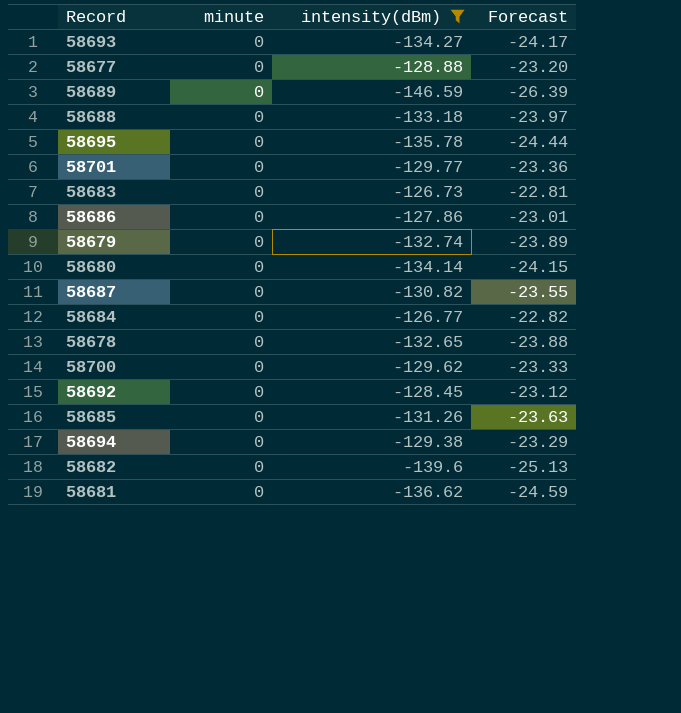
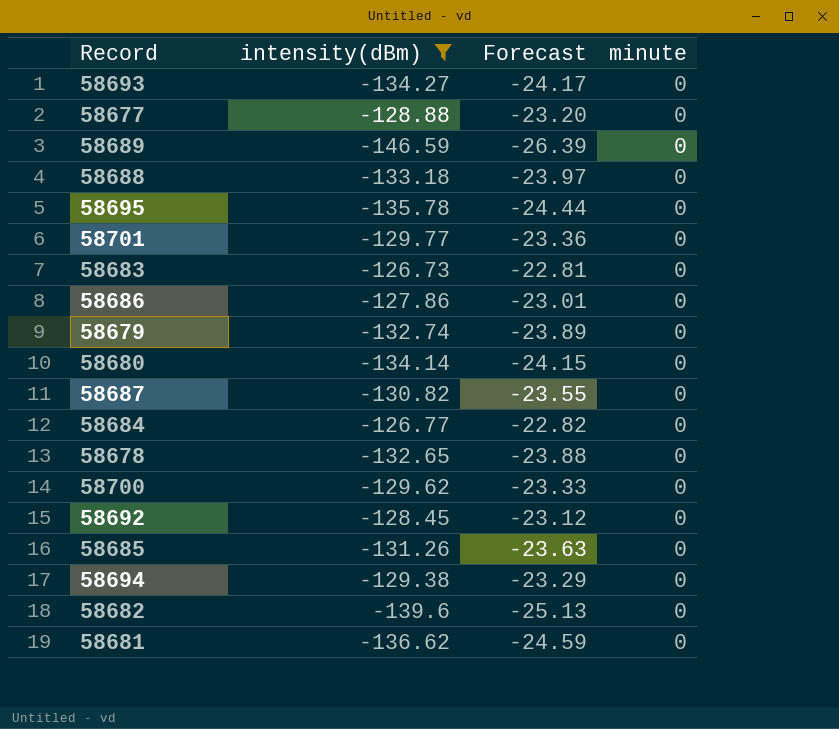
column minute | position: 2 -> 4

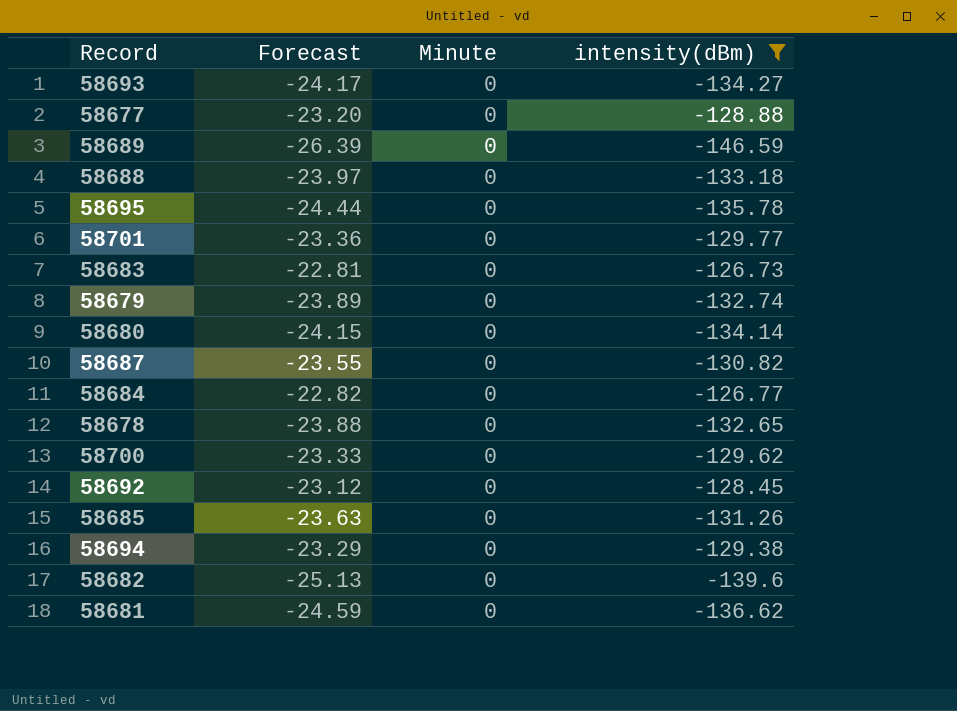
column name: minute -> Minute
column intensity(dBm) | position: 2 -> 4
row 58686: -127.86 | -23.01 | 0 -> none

